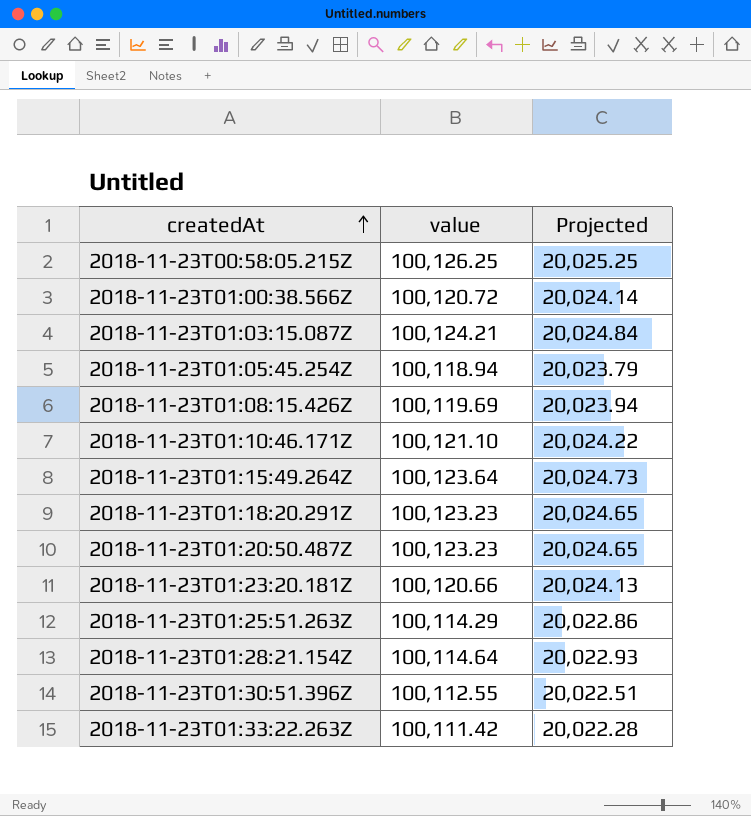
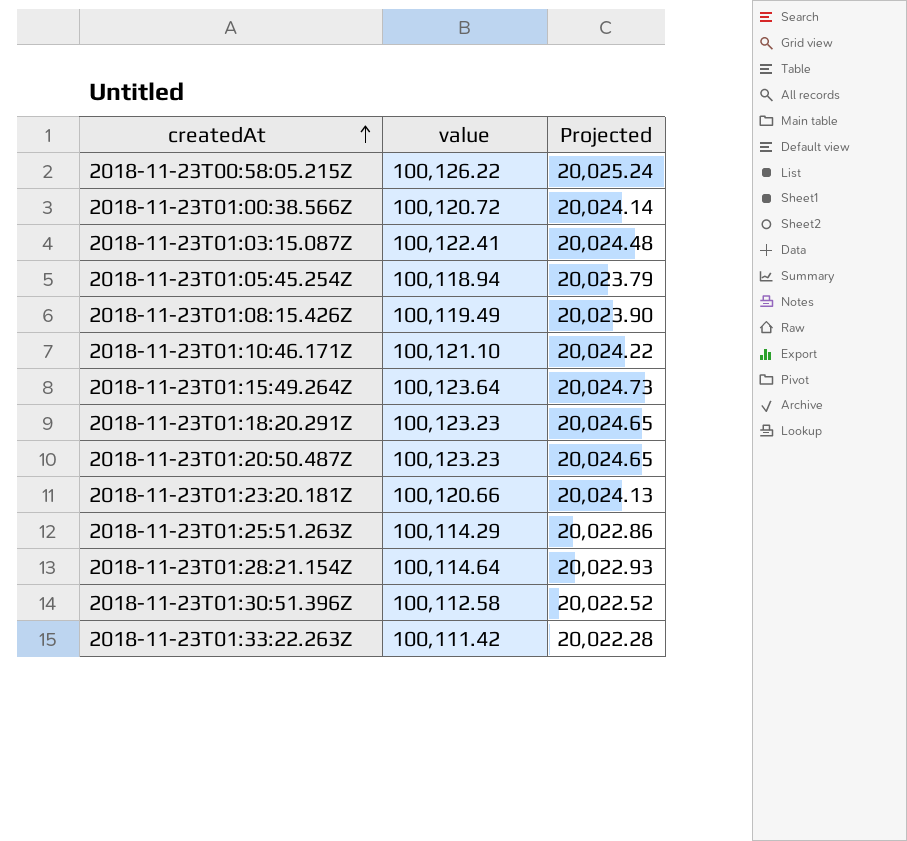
2018-11-23T00:58:05.215Z | value: 100,126.25 -> 100,126.22
2018-11-23T00:58:05.215Z | Projected: 20,025.25 -> 20,025.24
2018-11-23T01:03:15.087Z | value: 100,124.21 -> 100,122.41
2018-11-23T01:03:15.087Z | Projected: 20,024.84 -> 20,024.48
2018-11-23T01:08:15.426Z | value: 100,119.69 -> 100,119.49
2018-11-23T01:08:15.426Z | Projected: 20,023.94 -> 20,023.90
2018-11-23T01:30:51.396Z | value: 100,112.55 -> 100,112.58
2018-11-23T01:30:51.396Z | Projected: 20,022.51 -> 20,022.52

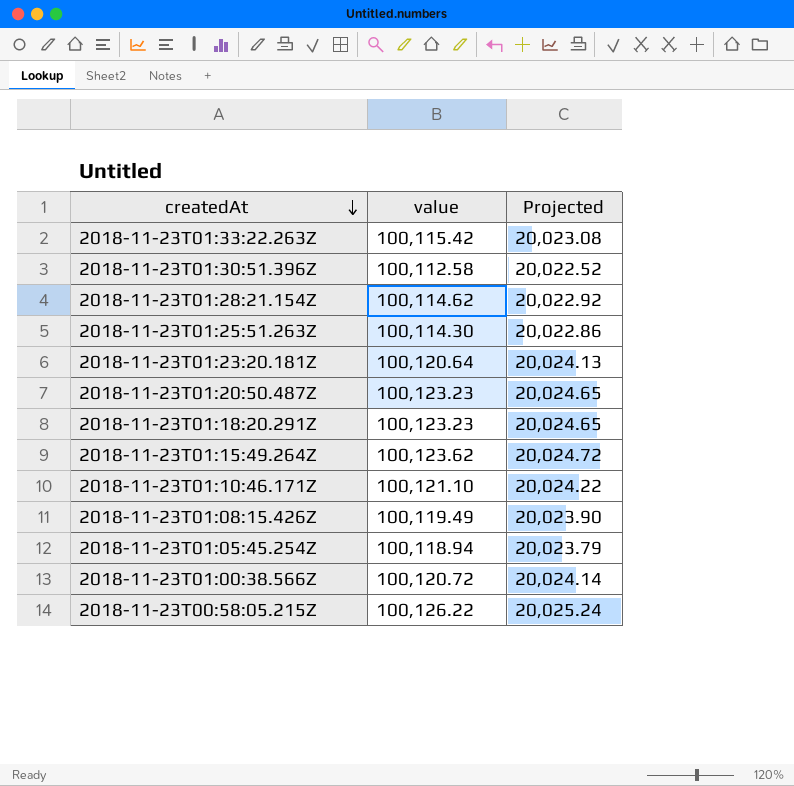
row order: createdAt ascending -> createdAt descending
row 2018-11-23T01:03:15.087Z: 100,122.41 | 20,024.48 -> none
2018-11-23T01:33:22.263Z | value: 100,111.42 -> 100,115.42
2018-11-23T01:33:22.263Z | Projected: 20,022.28 -> 20,023.08
2018-11-23T01:28:21.154Z | value: 100,114.64 -> 100,114.62
2018-11-23T01:28:21.154Z | Projected: 20,022.93 -> 20,022.92
2018-11-23T01:25:51.263Z | value: 100,114.29 -> 100,114.30
2018-11-23T01:23:20.181Z | value: 100,120.66 -> 100,120.64
2018-11-23T01:15:49.264Z | value: 100,123.64 -> 100,123.62
2018-11-23T01:15:49.264Z | Projected: 20,024.73 -> 20,024.72

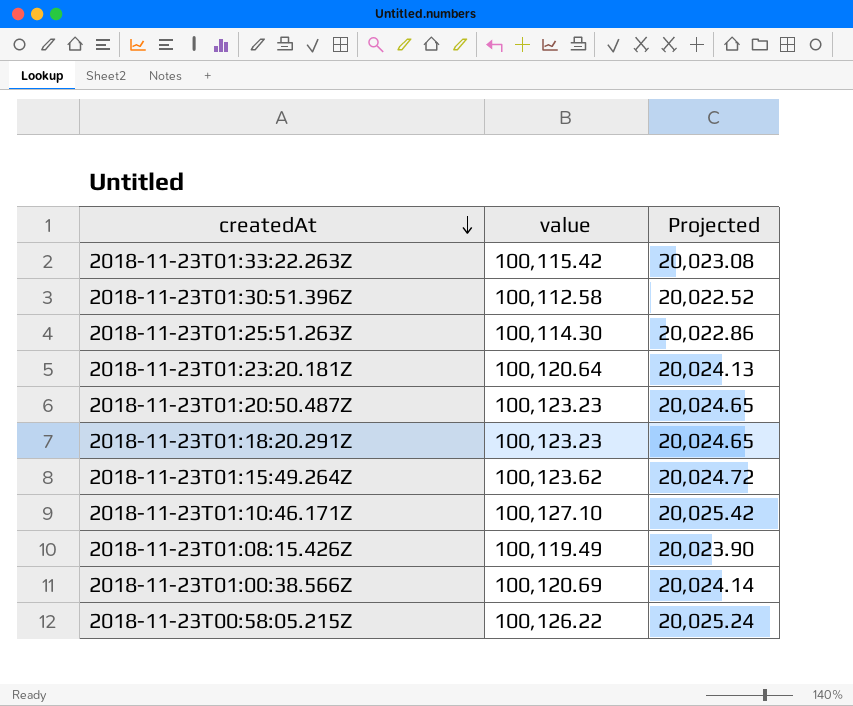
row 2018-11-23T01:28:21.154Z: 100,114.62 | 20,022.92 -> none
row 2018-11-23T01:05:45.254Z: 100,118.94 | 20,023.79 -> none
2018-11-23T01:10:46.171Z | value: 100,121.10 -> 100,127.10
2018-11-23T01:10:46.171Z | Projected: 20,024.22 -> 20,025.42
2018-11-23T01:00:38.566Z | value: 100,120.72 -> 100,120.69

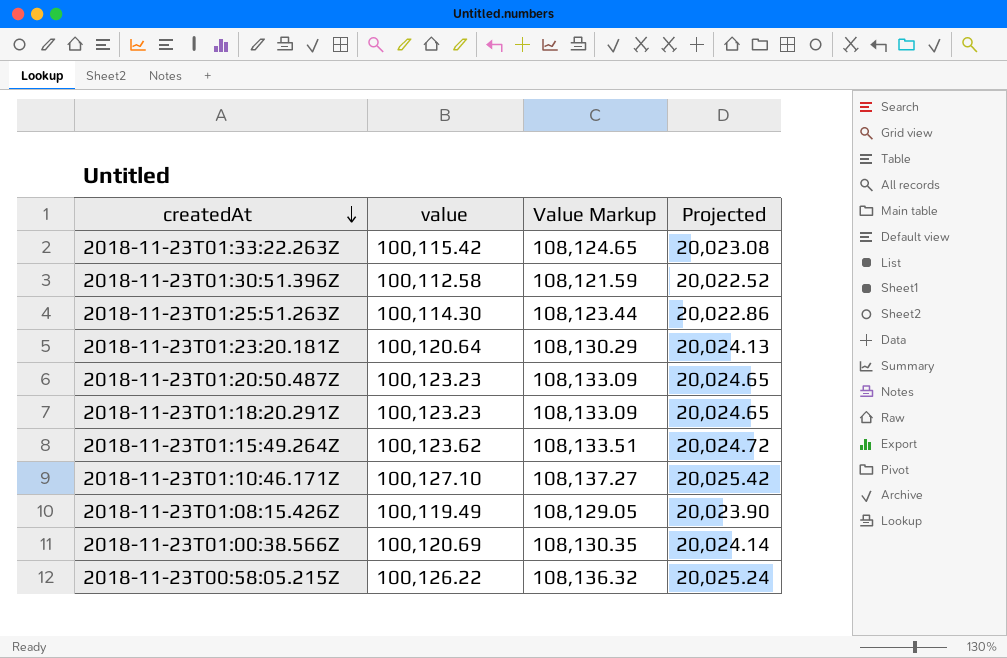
column Value Markup | formula: none -> [value] * 1.08

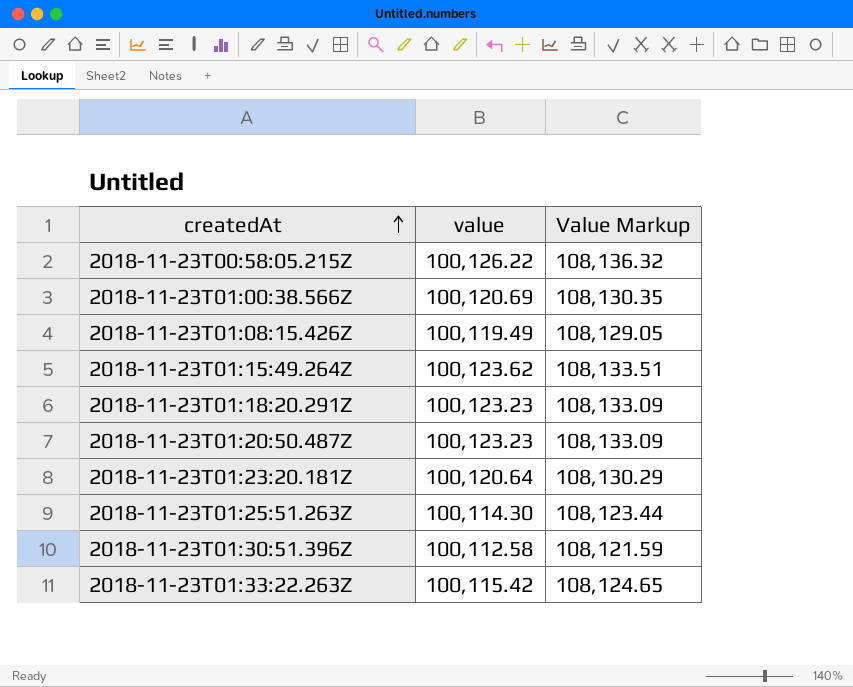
row order: createdAt descending -> createdAt ascending
column Projected | formula: [value] * 0.2 -> none
row 2018-11-23T01:10:46.171Z: 100,127.10 | 108,137.27 | 20,025.42 -> none

